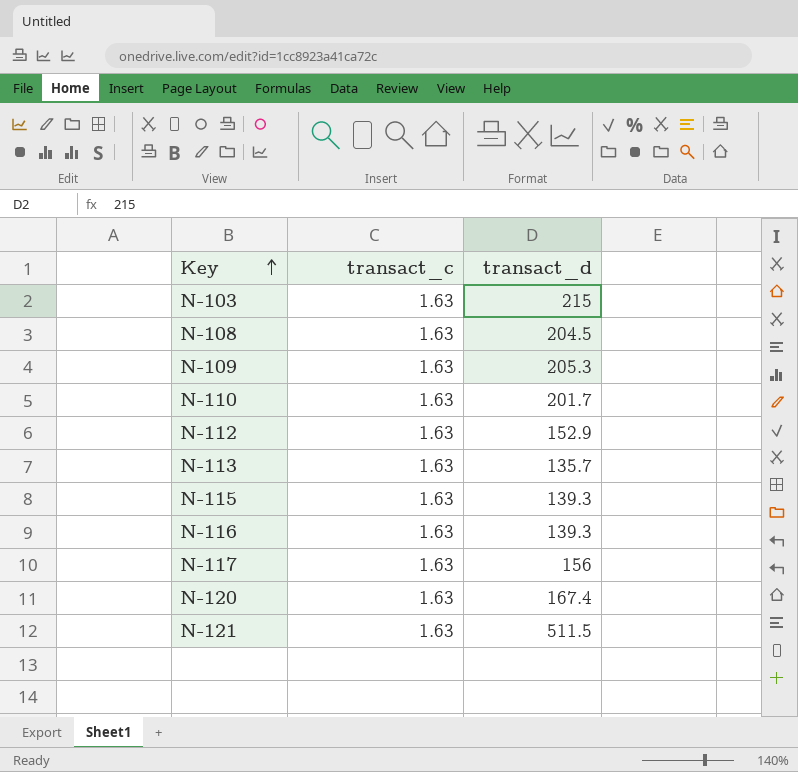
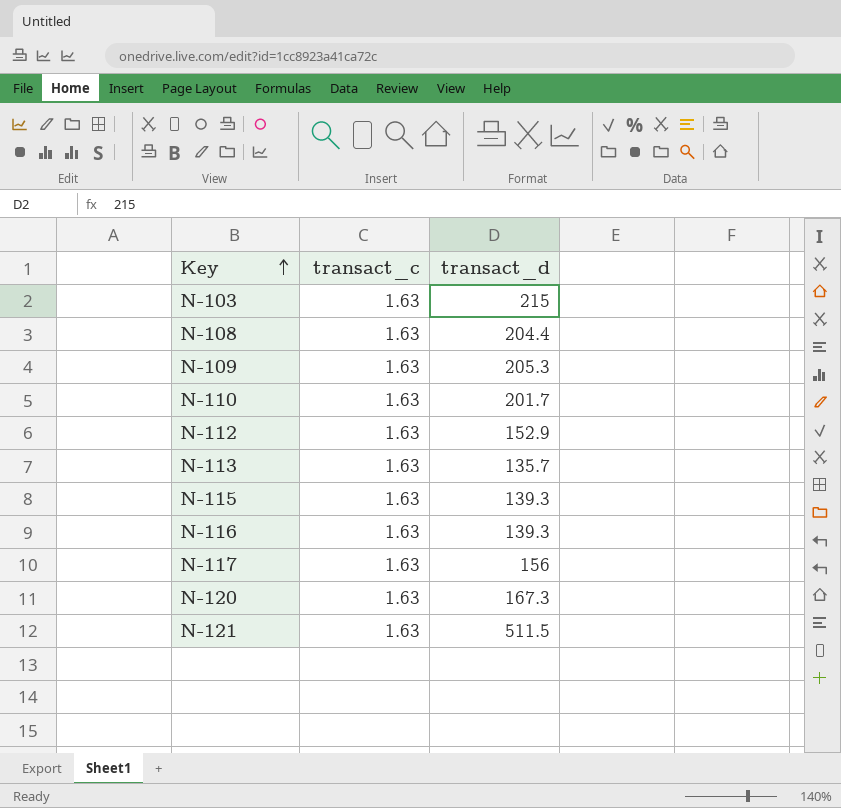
N-108 | transact_d: 204.5 -> 204.4
N-120 | transact_d: 167.4 -> 167.3

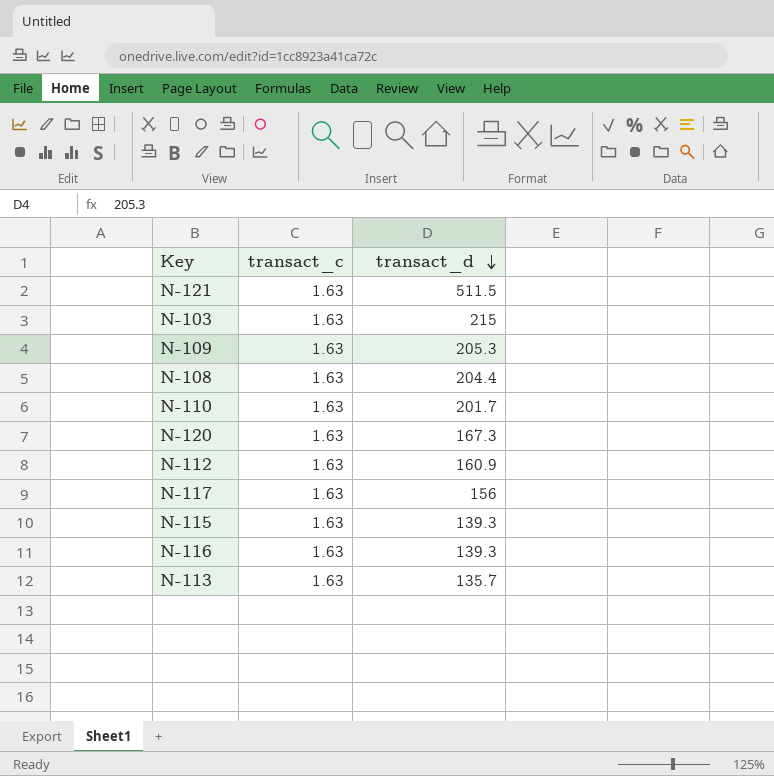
row order: Key ascending -> transact_d descending
N-112 | transact_d: 152.9 -> 160.9

